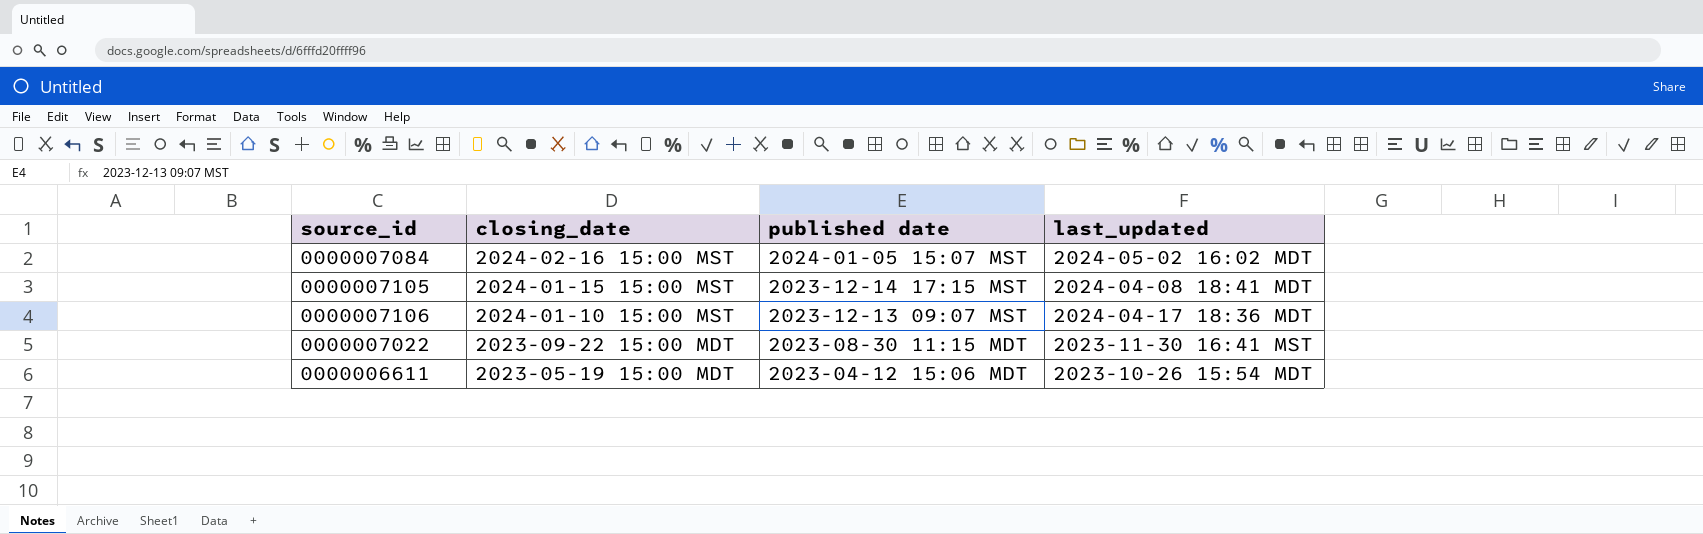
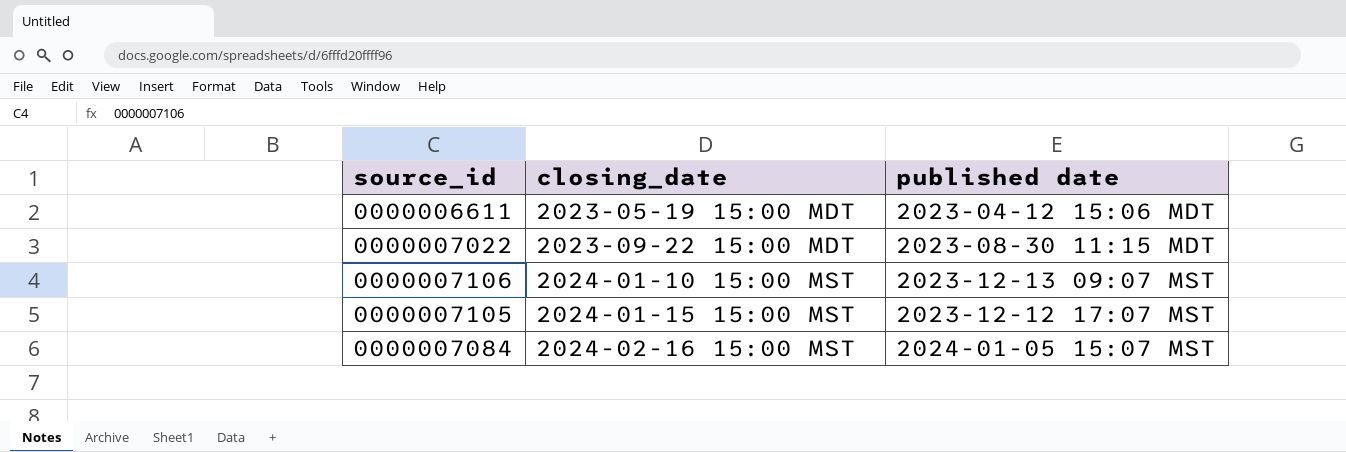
row order: closing_date descending -> closing_date ascending
column last_updated | position: 4 -> none
0000007105 | published date: 2023-12-14 17:15 MST -> 2023-12-12 17:07 MST

